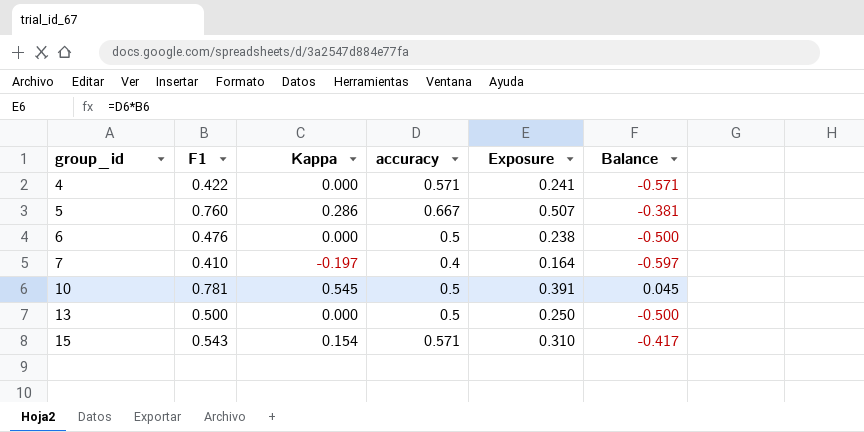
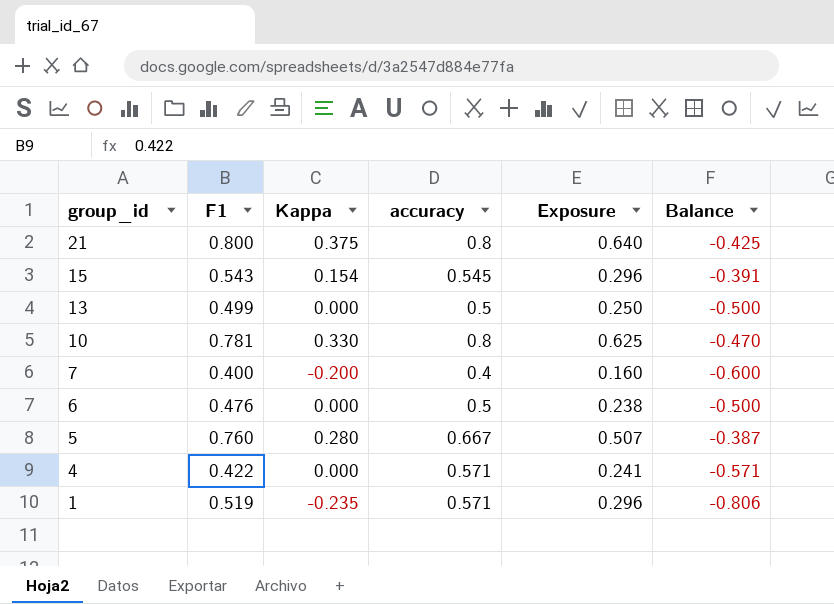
row order: group_id ascending -> group_id descending
row 21: none -> 0.800 | 0.375 | 0.8 | 0.640 | -0.425
15 | accuracy: 0.571 -> 0.545
15 | Exposure: 0.310 -> 0.296
15 | Balance: -0.417 -> -0.391
13 | F1: 0.500 -> 0.499
10 | Kappa: 0.545 -> 0.330
10 | accuracy: 0.5 -> 0.8
10 | Exposure: 0.391 -> 0.625
10 | Balance: 0.045 -> -0.470
7 | F1: 0.410 -> 0.400
7 | Kappa: -0.197 -> -0.200
7 | Exposure: 0.164 -> 0.160
7 | Balance: -0.597 -> -0.600
5 | Kappa: 0.286 -> 0.280
5 | Balance: -0.381 -> -0.387
row 1: none -> 0.519 | -0.235 | 0.571 | 0.296 | -0.806

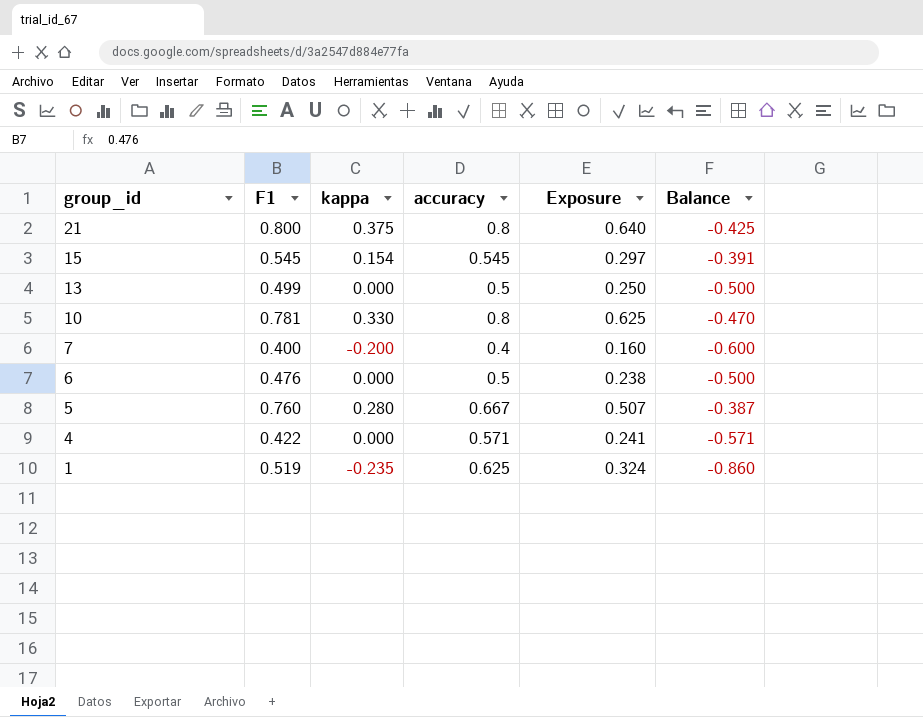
column name: Kappa -> kappa
15 | F1: 0.543 -> 0.545
15 | Exposure: 0.296 -> 0.297
1 | accuracy: 0.571 -> 0.625
1 | Exposure: 0.296 -> 0.324
1 | Balance: -0.806 -> -0.860

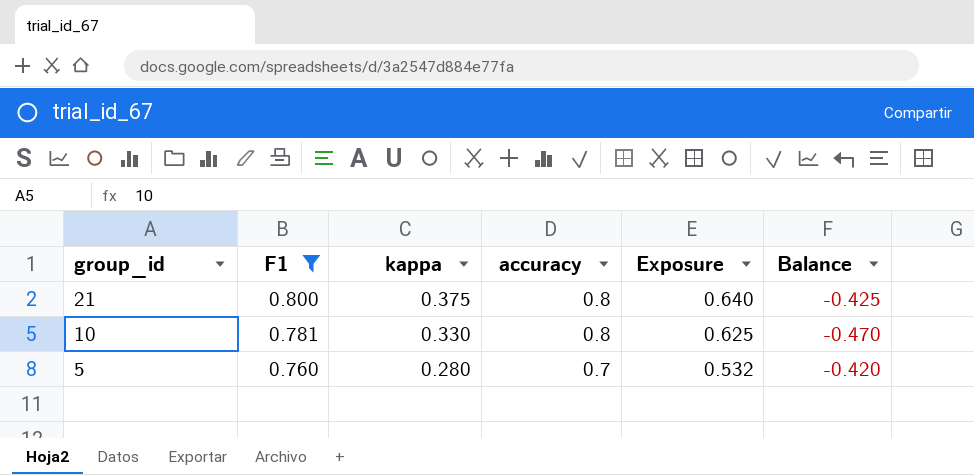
filter: none -> F1 >= 0.760
5 | accuracy: 0.667 -> 0.7
5 | Exposure: 0.507 -> 0.532
5 | Balance: -0.387 -> -0.420

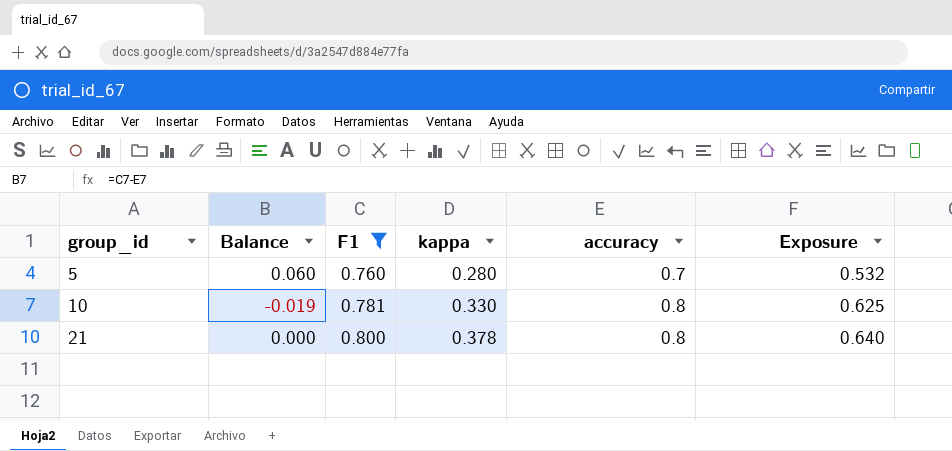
row order: group_id descending -> group_id ascending
column Balance | formula: [kappa] - [accuracy] -> [F1] - [accuracy]
column Balance | position: 6 -> 2
21 | kappa: 0.375 -> 0.378

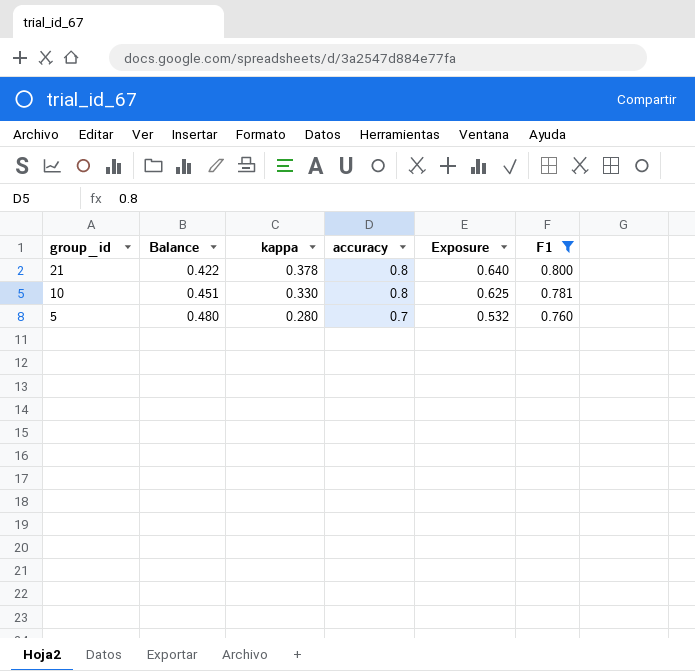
row order: group_id ascending -> group_id descending
column Balance | formula: [F1] - [accuracy] -> [F1] - [kappa]
column F1 | position: 3 -> 6

